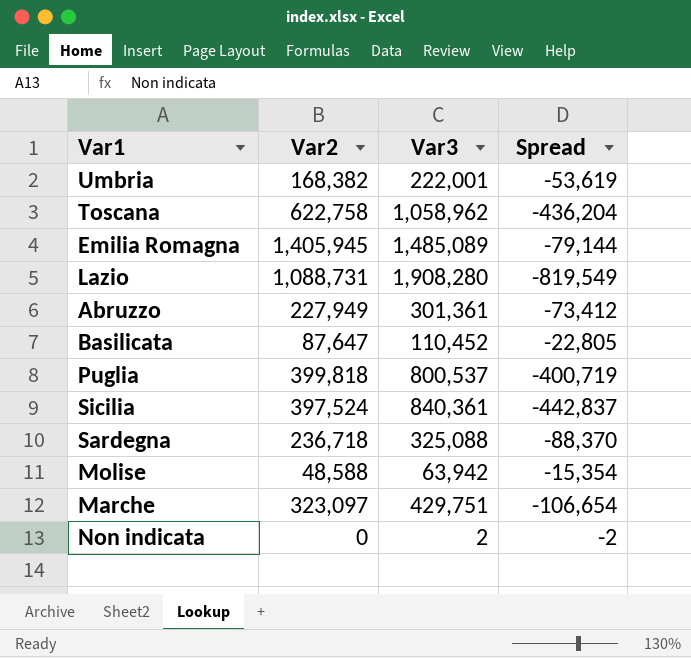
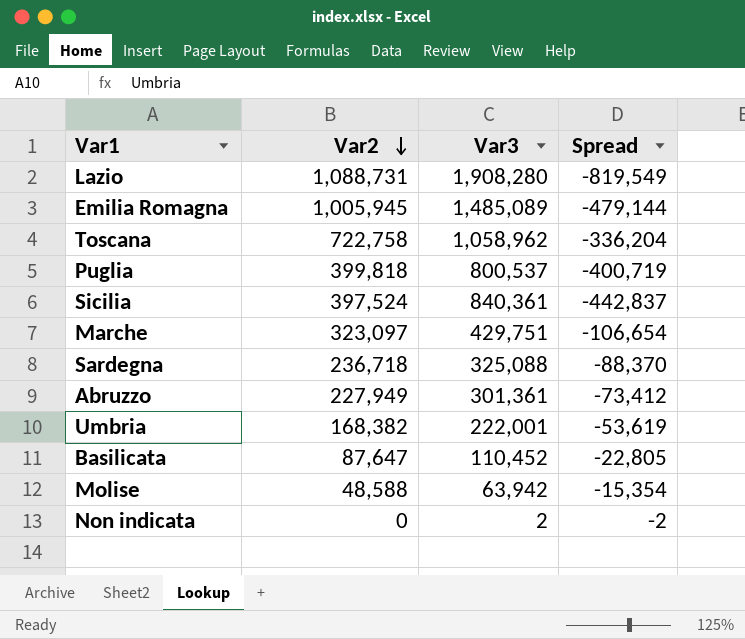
row order: none -> Var2 descending
Emilia Romagna | Var2: 1,405,945 -> 1,005,945
Emilia Romagna | Spread: -79,144 -> -479,144
Toscana | Var2: 622,758 -> 722,758
Toscana | Spread: -436,204 -> -336,204

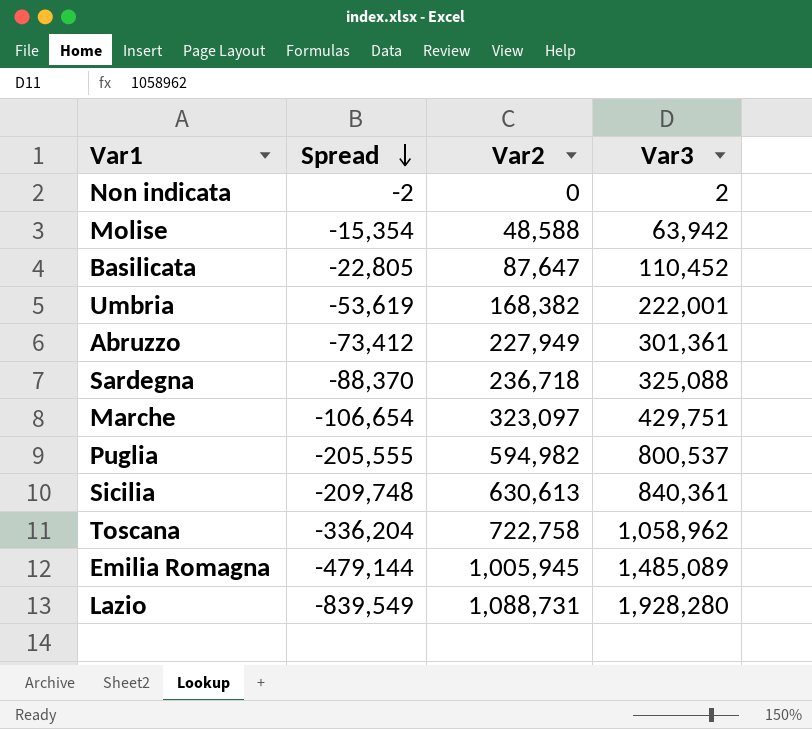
row order: Var2 descending -> Spread descending
column Spread | position: 4 -> 2
Puglia | Spread: -400,719 -> -205,555
Puglia | Var2: 399,818 -> 594,982
Sicilia | Spread: -442,837 -> -209,748
Sicilia | Var2: 397,524 -> 630,613
Lazio | Spread: -819,549 -> -839,549
Lazio | Var3: 1,908,280 -> 1,928,280

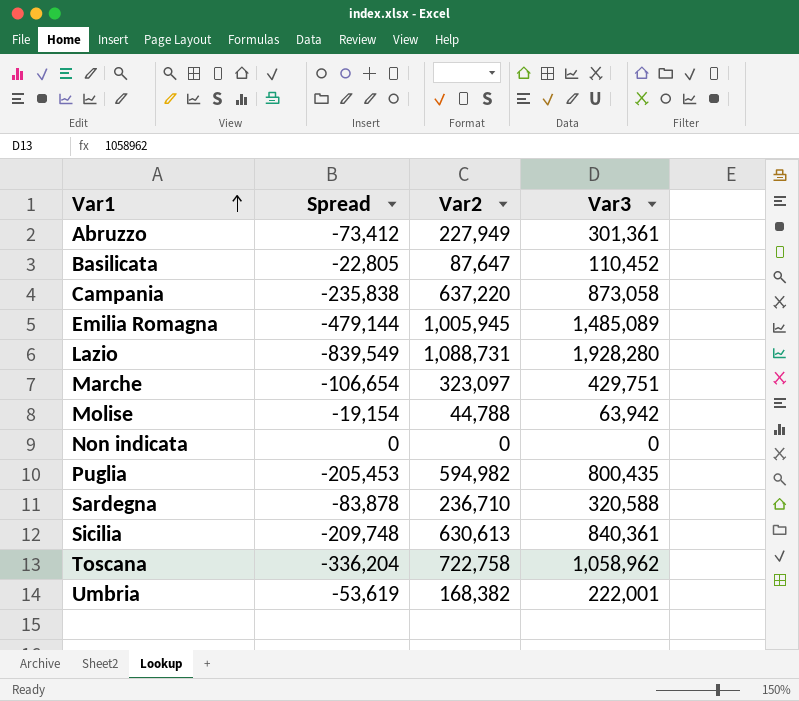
row order: Spread descending -> Var1 ascending
row Campania: none -> -235,838 | 637,220 | 873,058
Molise | Spread: -15,354 -> -19,154
Molise | Var2: 48,588 -> 44,788
Non indicata | Spread: -2 -> 0
Non indicata | Var3: 2 -> 0
Puglia | Spread: -205,555 -> -205,453
Puglia | Var3: 800,537 -> 800,435
Sardegna | Spread: -88,370 -> -83,878
Sardegna | Var2: 236,718 -> 236,710
Sardegna | Var3: 325,088 -> 320,588

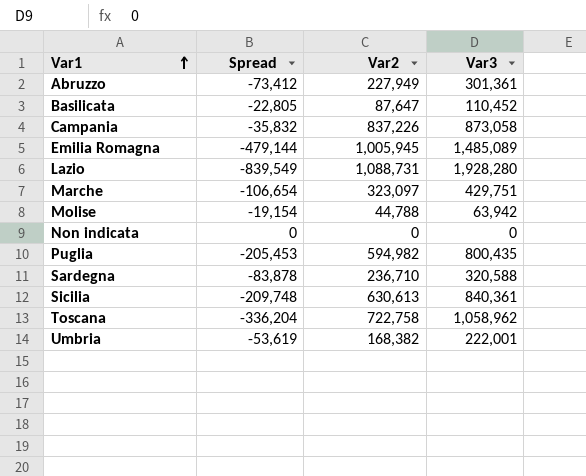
Campania | Spread: -235,838 -> -35,832
Campania | Var2: 637,220 -> 837,226

